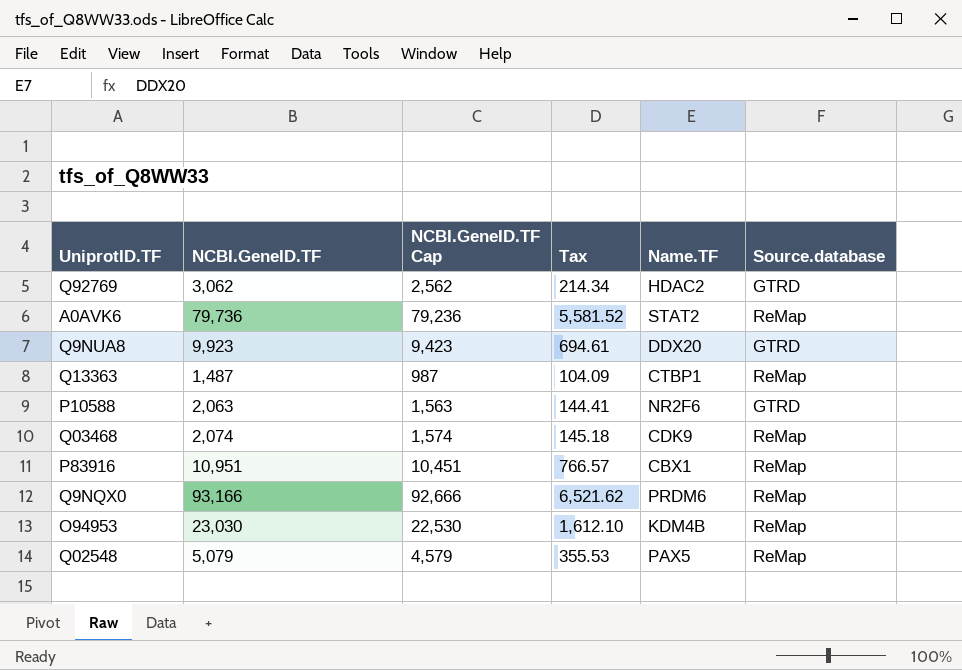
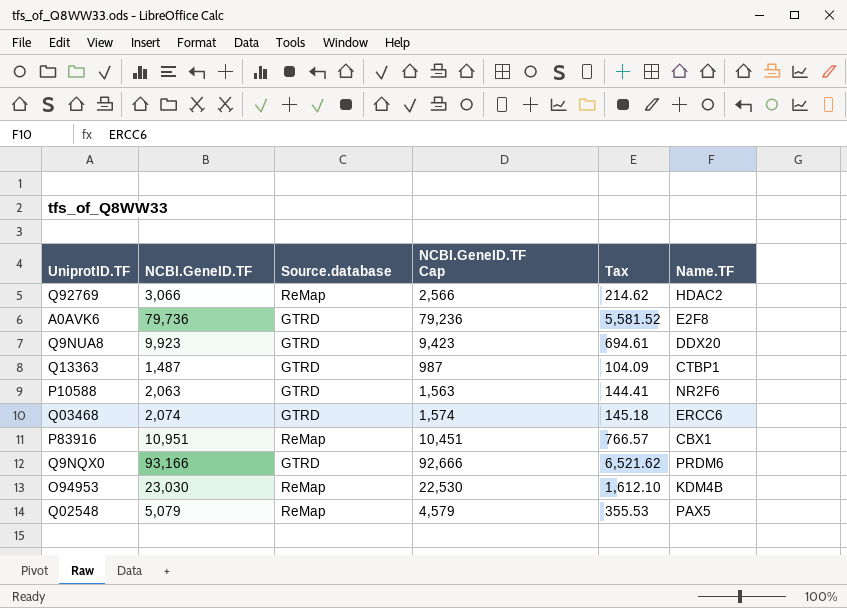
column Source.database | position: 6 -> 3
Q92769 | NCBI.GeneID.TF: 3,062 -> 3,066
Q92769 | Source.database: GTRD -> ReMap
Q92769 | NCBI.GeneID.TF Cap: 2,562 -> 2,566
Q92769 | Tax: 214.34 -> 214.62
A0AVK6 | Source.database: ReMap -> GTRD
A0AVK6 | Name.TF: STAT2 -> E2F8
Q13363 | Source.database: ReMap -> GTRD
Q03468 | Source.database: ReMap -> GTRD
Q03468 | Name.TF: CDK9 -> ERCC6
Q9NQX0 | Source.database: ReMap -> GTRD

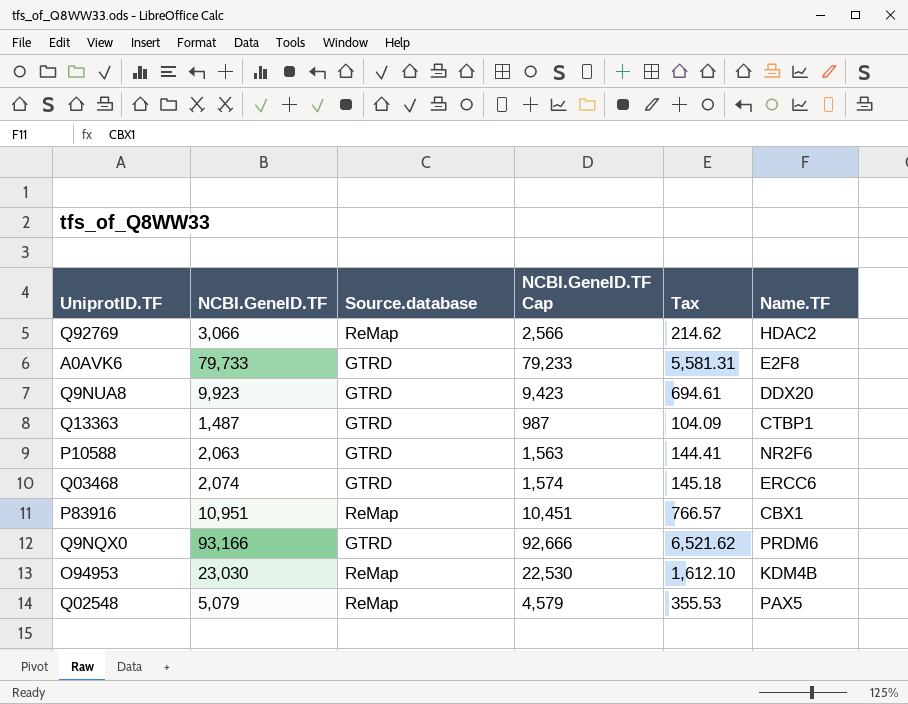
A0AVK6 | NCBI.GeneID.TF: 79,736 -> 79,733
A0AVK6 | NCBI.GeneID.TF Cap: 79,236 -> 79,233
A0AVK6 | Tax: 5,581.52 -> 5,581.31

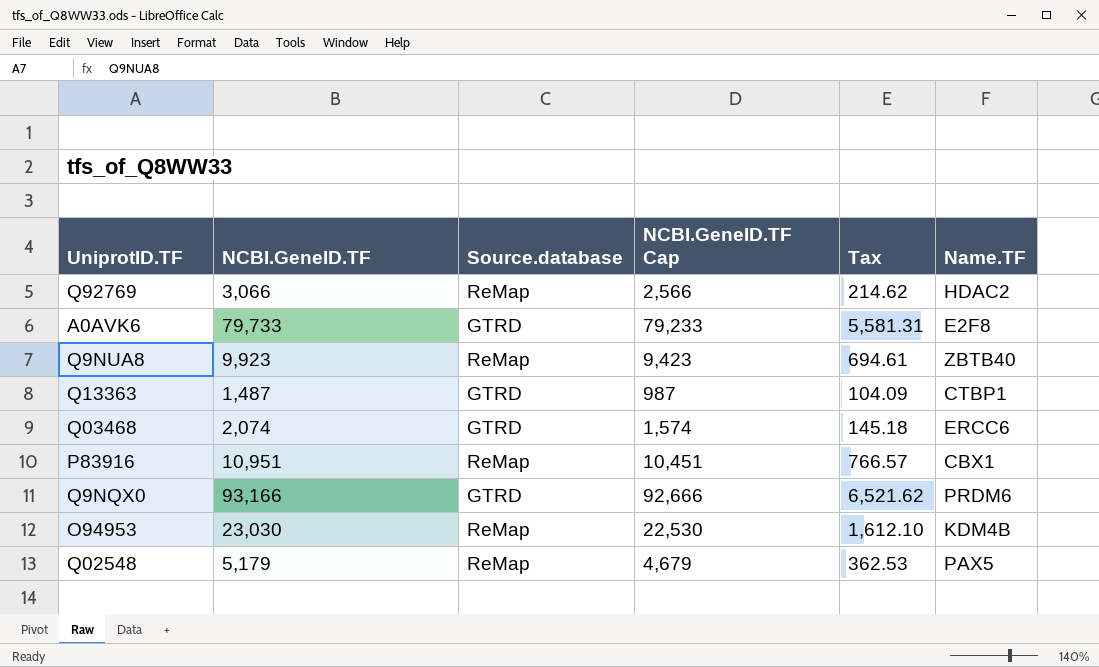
row P10588: 2,063 | GTRD | 1,563 | 144.41 | NR2F6 -> none
Q9NUA8 | Source.database: GTRD -> ReMap
Q9NUA8 | Name.TF: DDX20 -> ZBTB40
Q02548 | NCBI.GeneID.TF: 5,079 -> 5,179
Q02548 | NCBI.GeneID.TF Cap: 4,579 -> 4,679
Q02548 | Tax: 355.53 -> 362.53

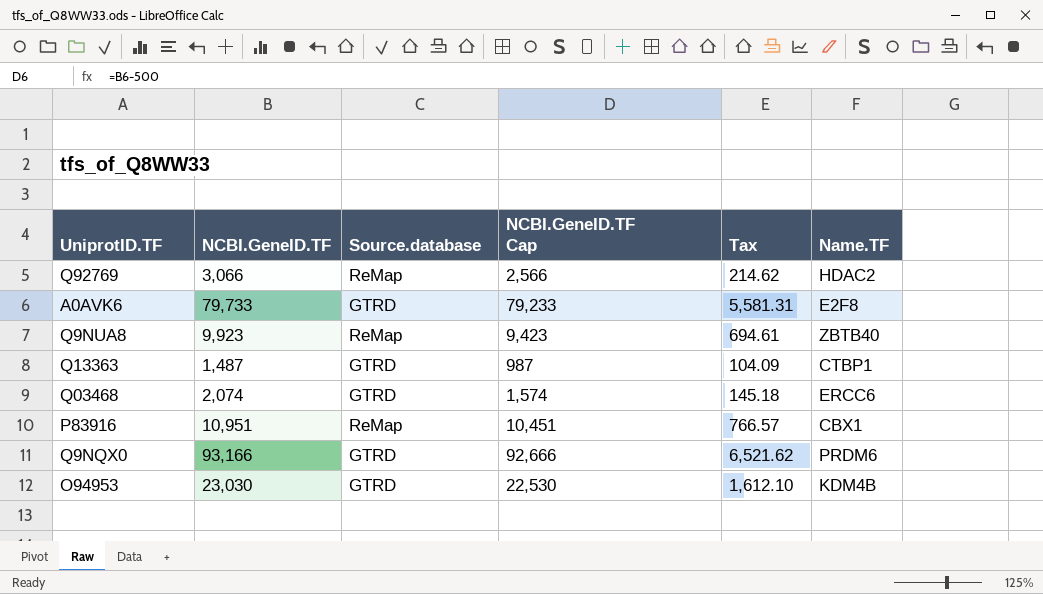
row Q02548: 5,179 | ReMap | 4,679 | 362.53 | PAX5 -> none
O94953 | Source.database: ReMap -> GTRD

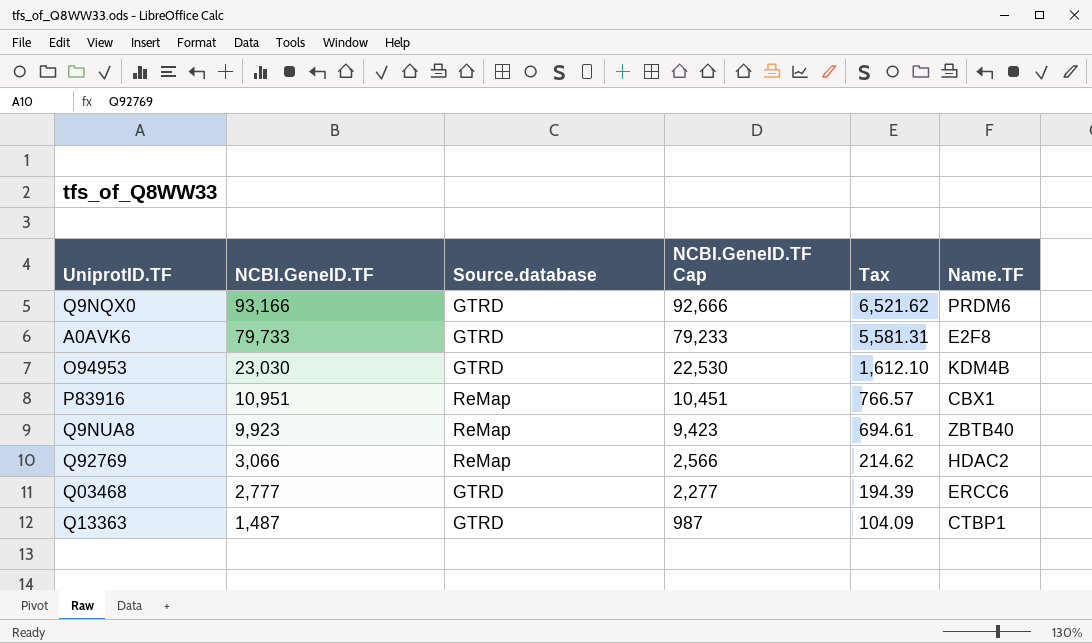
row order: none -> NCBI.GeneID.TF descending
Q03468 | NCBI.GeneID.TF: 2,074 -> 2,777
Q03468 | NCBI.GeneID.TF Cap: 1,574 -> 2,277
Q03468 | Tax: 145.18 -> 194.39

